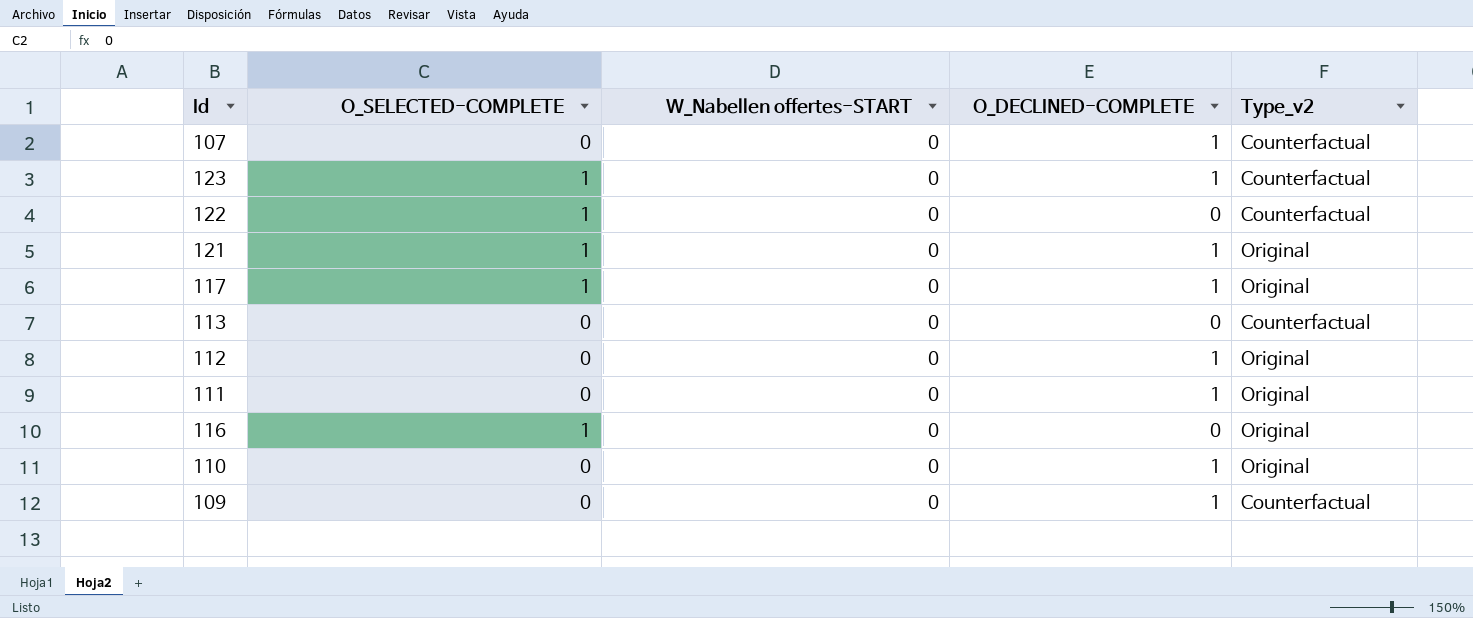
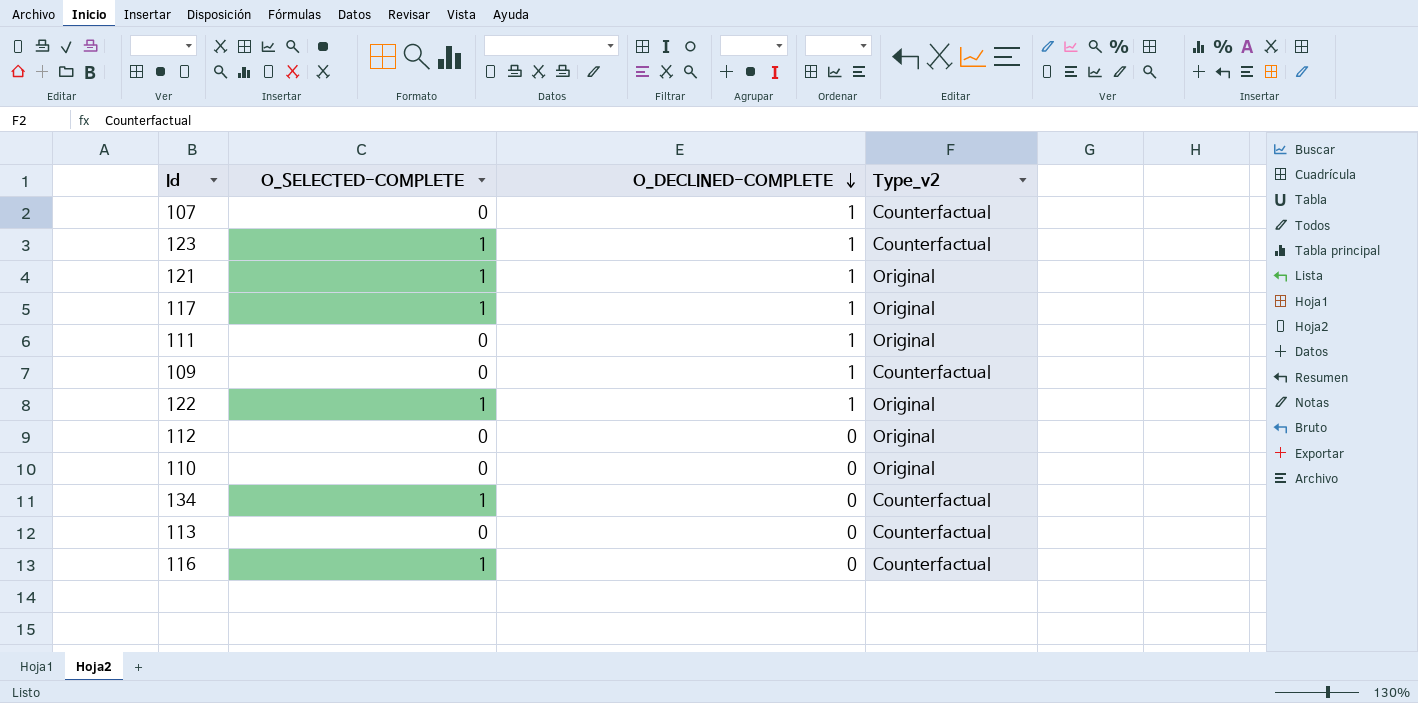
row order: none -> O_DECLINED-COMPLETE descending
column W_Nabellen offertes-START | position: 3 -> none
122 | O_DECLINED-COMPLETE: 0 -> 1
122 | Type_v2: Counterfactual -> Original
112 | O_DECLINED-COMPLETE: 1 -> 0
110 | O_DECLINED-COMPLETE: 1 -> 0
row 134: none -> 1 | 0 | Counterfactual
116 | Type_v2: Original -> Counterfactual

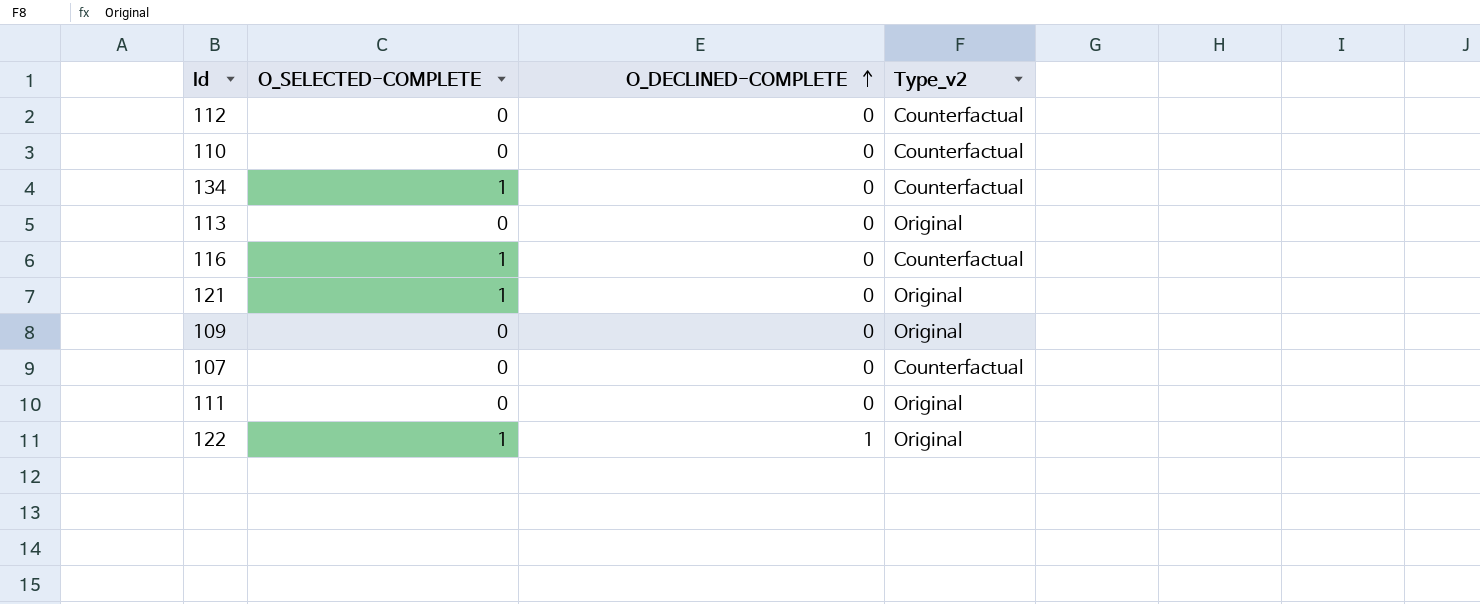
row order: O_DECLINED-COMPLETE descending -> O_DECLINED-COMPLETE ascending
row 123: 1 | 1 | Counterfactual -> none
row 117: 1 | 1 | Original -> none
112 | Type_v2: Original -> Counterfactual
110 | Type_v2: Original -> Counterfactual
113 | Type_v2: Counterfactual -> Original
121 | O_DECLINED-COMPLETE: 1 -> 0
109 | O_DECLINED-COMPLETE: 1 -> 0
109 | Type_v2: Counterfactual -> Original
107 | O_DECLINED-COMPLETE: 1 -> 0
111 | O_DECLINED-COMPLETE: 1 -> 0

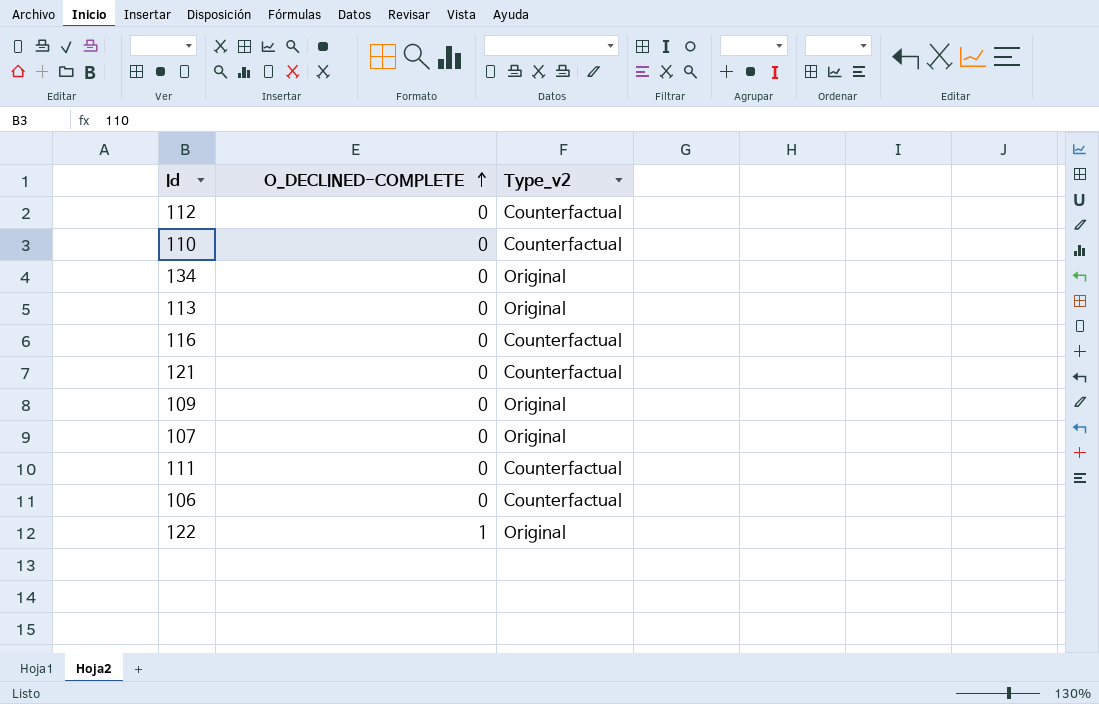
column O_SELECTED-COMPLETE | position: 2 -> none
134 | Type_v2: Counterfactual -> Original
121 | Type_v2: Original -> Counterfactual
107 | Type_v2: Counterfactual -> Original
111 | Type_v2: Original -> Counterfactual
row 106: none -> 0 | Counterfactual

